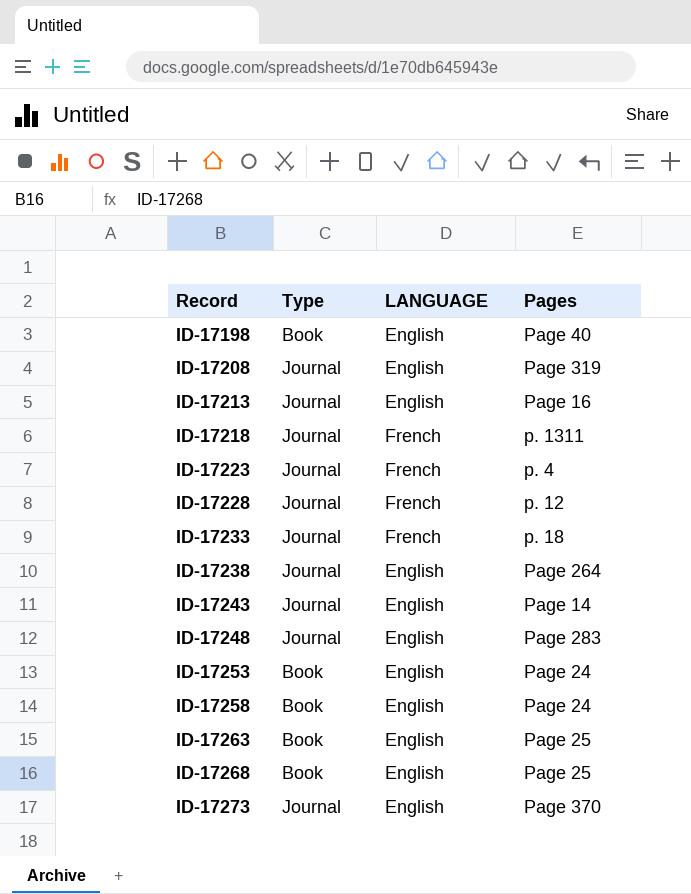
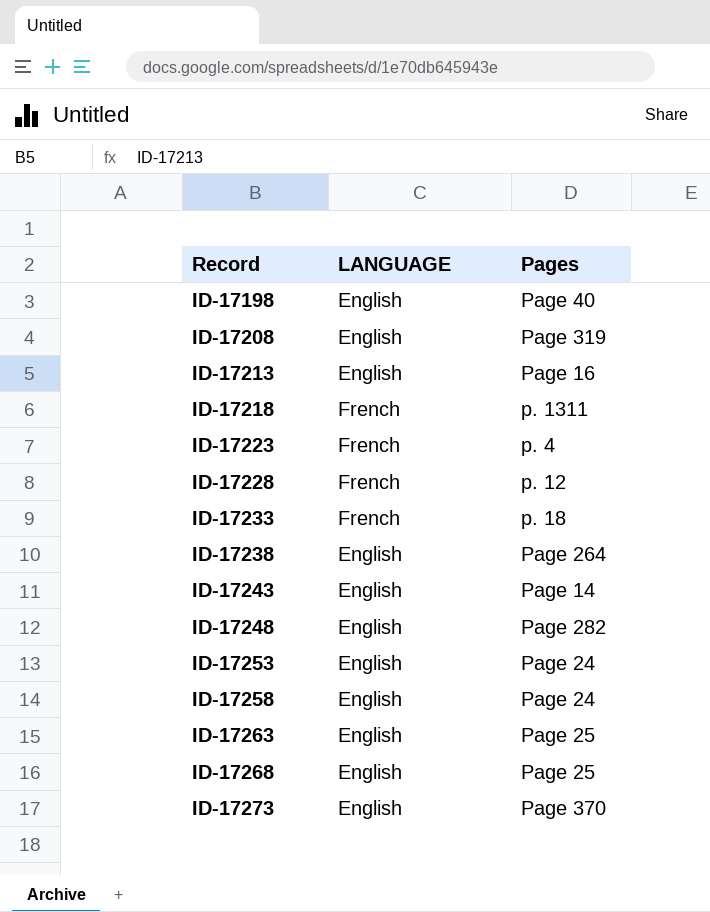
column Type | position: 2 -> none
ID-17248 | Pages: Page 283 -> Page 282

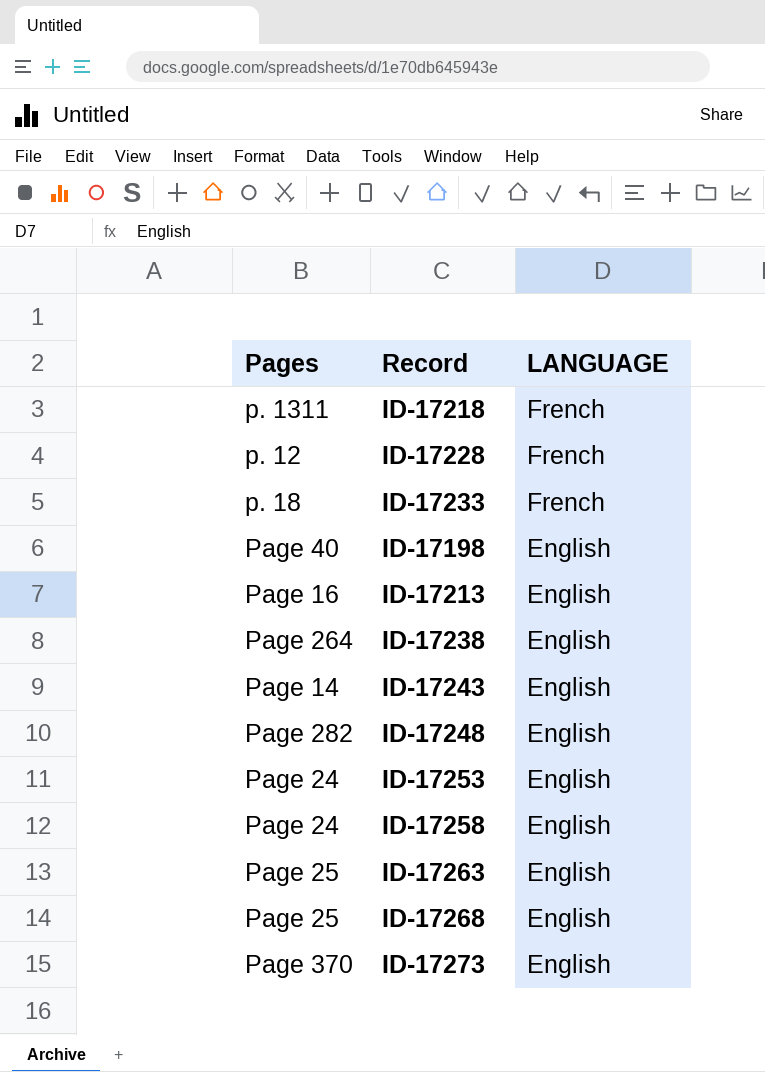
row order: Record ascending -> LANGUAGE descending
column Pages | position: 3 -> 1
row ID-17208: English | Page 319 -> none
row ID-17223: French | p. 4 -> none

